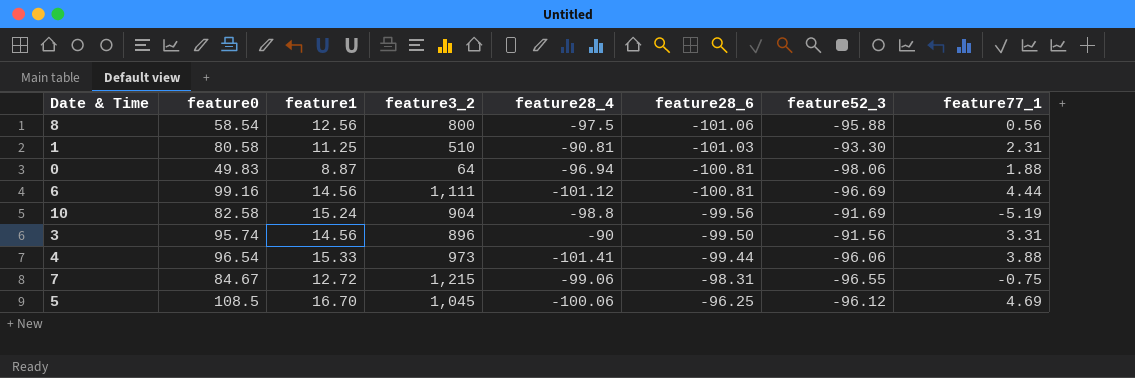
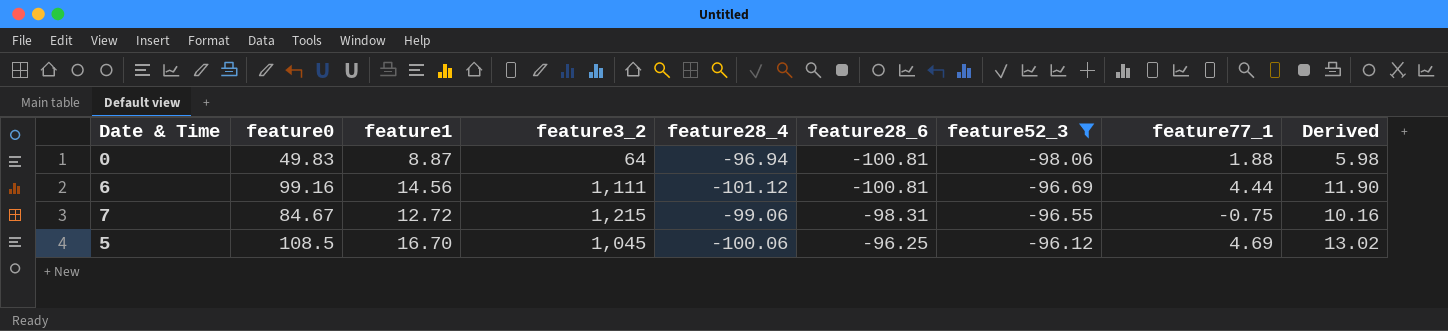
filter: none -> feature52_3 <= -96.12
column Derived | formula: none -> [feature0] * 0.12

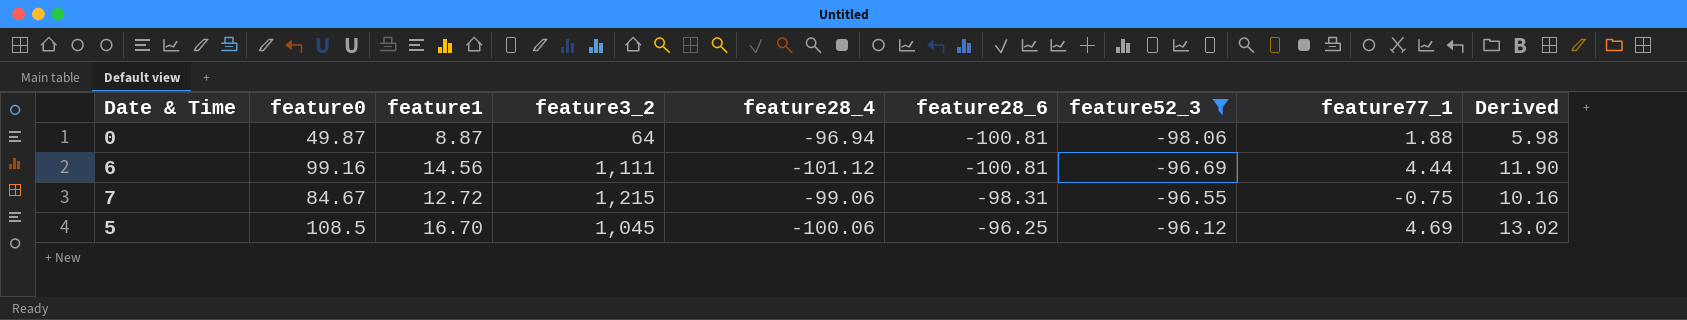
0 | feature0: 49.83 -> 49.87

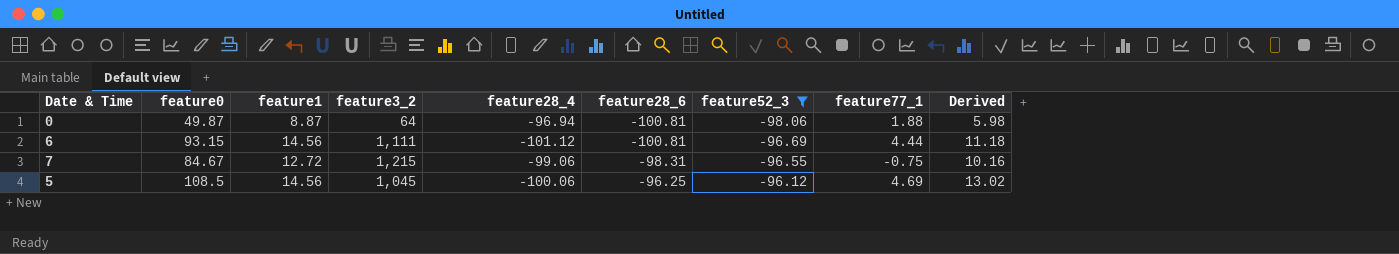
6 | feature0: 99.16 -> 93.15
6 | Derived: 11.90 -> 11.18
5 | feature1: 16.70 -> 14.56

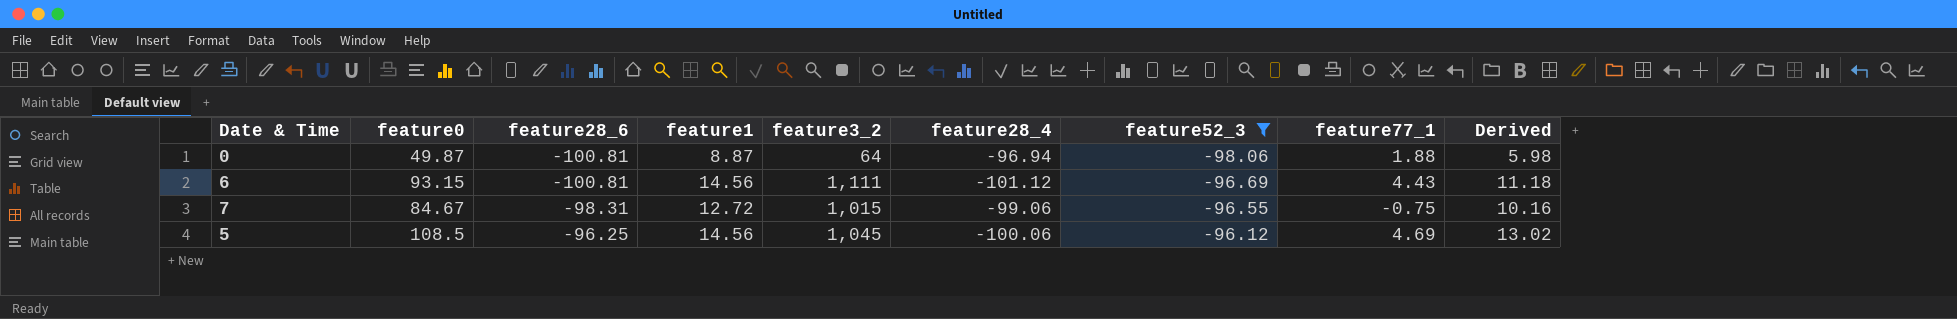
column feature28_6 | position: 6 -> 3
6 | feature77_1: 4.44 -> 4.43
7 | feature3_2: 1,215 -> 1,015

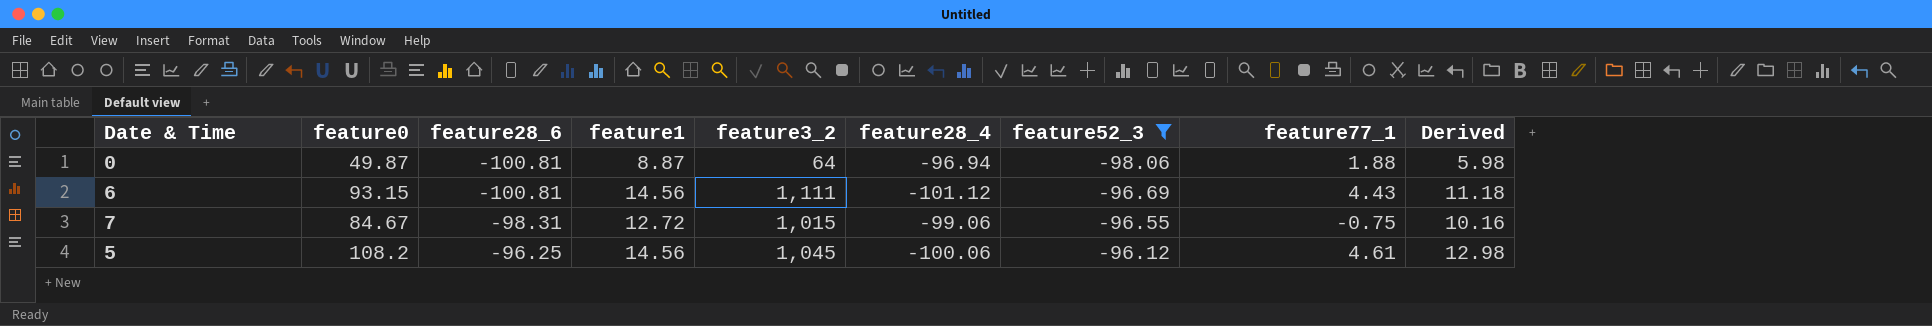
5 | feature0: 108.5 -> 108.2
5 | feature77_1: 4.69 -> 4.61
5 | Derived: 13.02 -> 12.98

